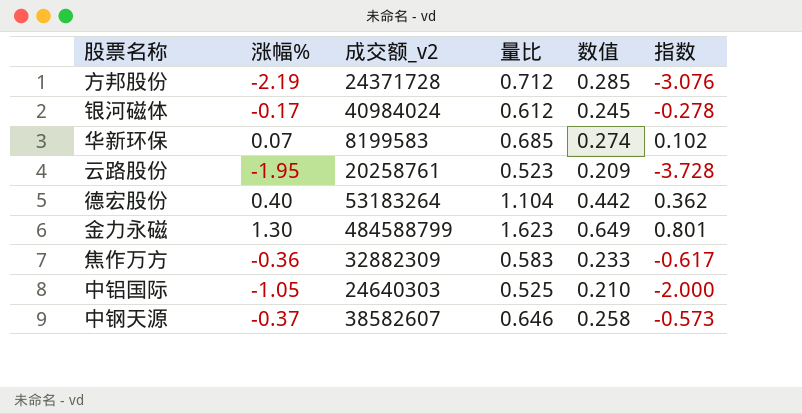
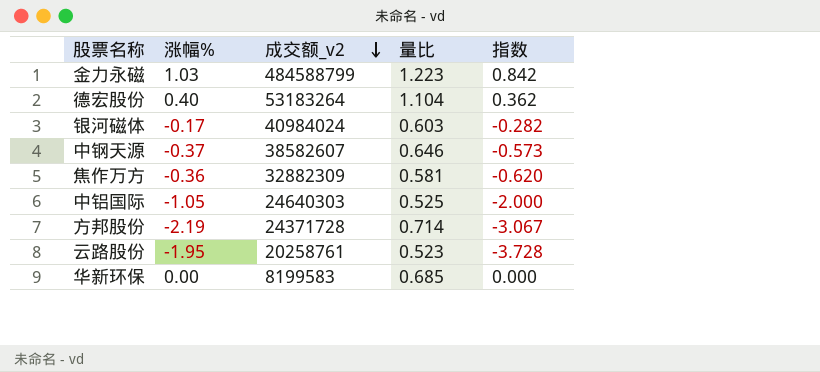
row order: none -> 成交额_v2 descending
column 数值 | formula: [量比] * 0.4 -> none
金力永磁 | 涨幅%: 1.30 -> 1.03
金力永磁 | 量比: 1.623 -> 1.223
金力永磁 | 指数: 0.801 -> 0.842
银河磁体 | 量比: 0.612 -> 0.603
银河磁体 | 指数: -0.278 -> -0.282
焦作万方 | 量比: 0.583 -> 0.581
焦作万方 | 指数: -0.617 -> -0.620
方邦股份 | 量比: 0.712 -> 0.714
方邦股份 | 指数: -3.076 -> -3.067
华新环保 | 涨幅%: 0.07 -> 0.00
华新环保 | 指数: 0.102 -> 0.000

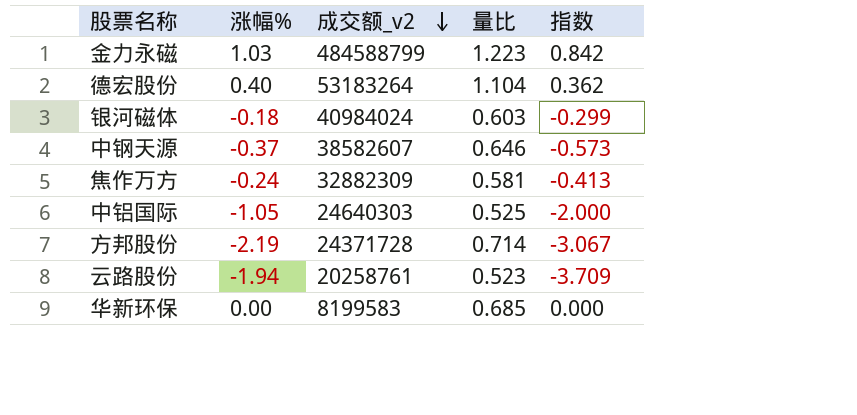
银河磁体 | 涨幅%: -0.17 -> -0.18
银河磁体 | 指数: -0.282 -> -0.299
焦作万方 | 涨幅%: -0.36 -> -0.24
焦作万方 | 指数: -0.620 -> -0.413
云路股份 | 涨幅%: -1.95 -> -1.94
云路股份 | 指数: -3.728 -> -3.709

